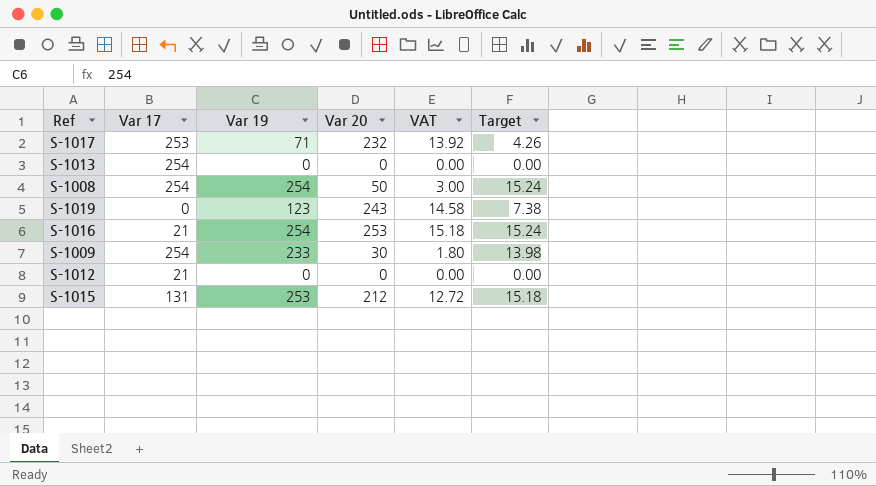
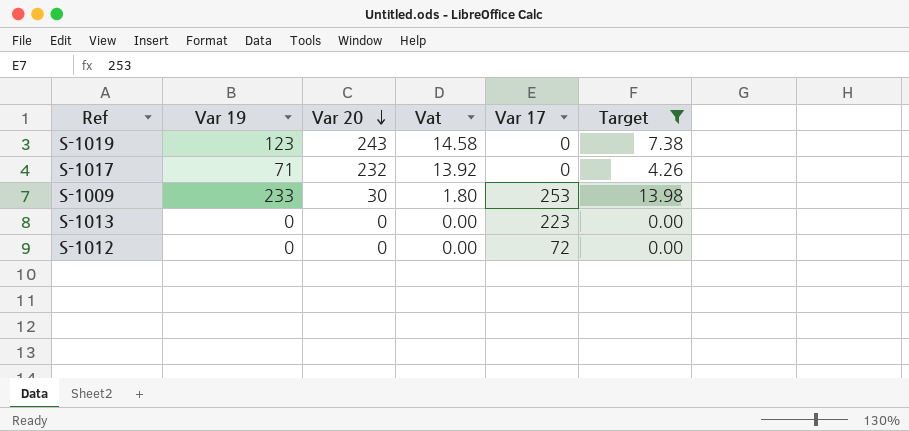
filter: none -> Target <= 13.98
row order: none -> Var 20 descending
column name: VAT -> Vat
column Var 17 | position: 2 -> 5
S-1017 | Var 17: 253 -> 0
S-1009 | Var 17: 254 -> 253
S-1013 | Var 17: 254 -> 223
S-1012 | Var 17: 21 -> 72

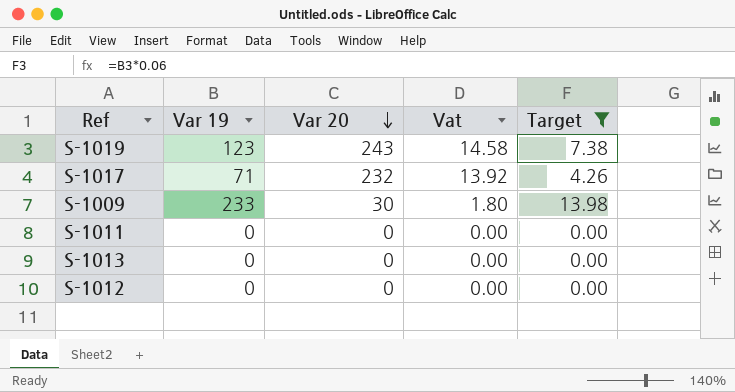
column Var 17 | position: 5 -> none
row S-1011: none -> 0 | 0 | 0.00 | 0.00

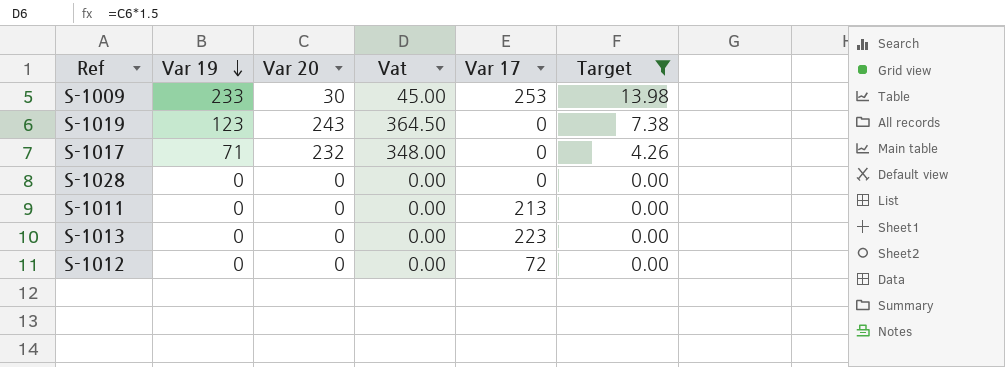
row order: Var 20 descending -> Var 19 descending
column Vat | formula: [Var 20] * 0.06 -> [Var 20] * 1.5
column Var 17 | position: none -> 5
row S-1028: none -> 0 | 0 | 0.00 | 0 | 0.00

